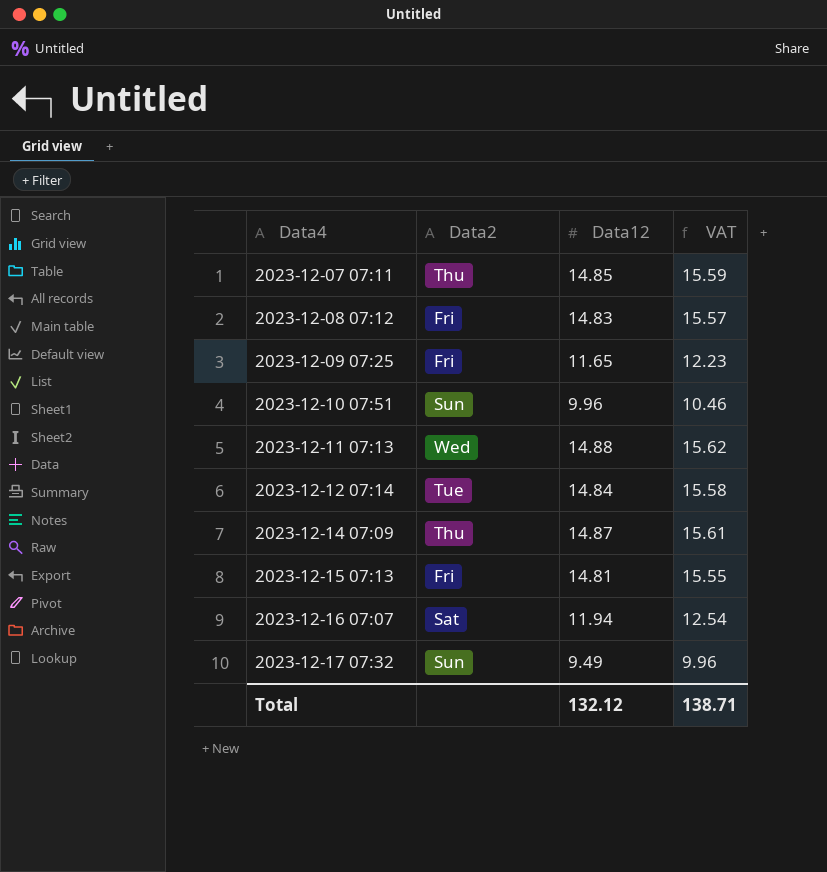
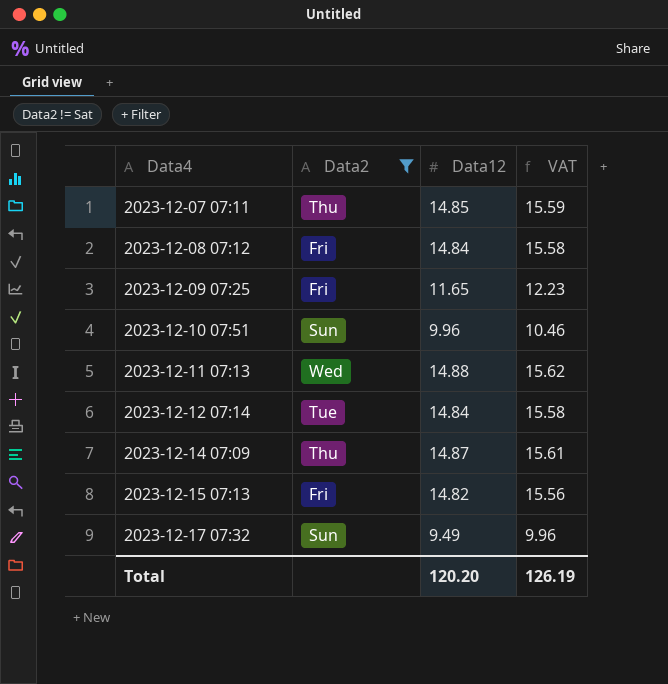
filter: none -> Data2 != Sat
2023-12-08 07:12 | Data12: 14.83 -> 14.84
2023-12-08 07:12 | VAT: 15.57 -> 15.58
2023-12-15 07:13 | Data12: 14.81 -> 14.82
2023-12-15 07:13 | VAT: 15.55 -> 15.56
Total | Data12: 132.12 -> 120.20
Total | VAT: 138.71 -> 126.19

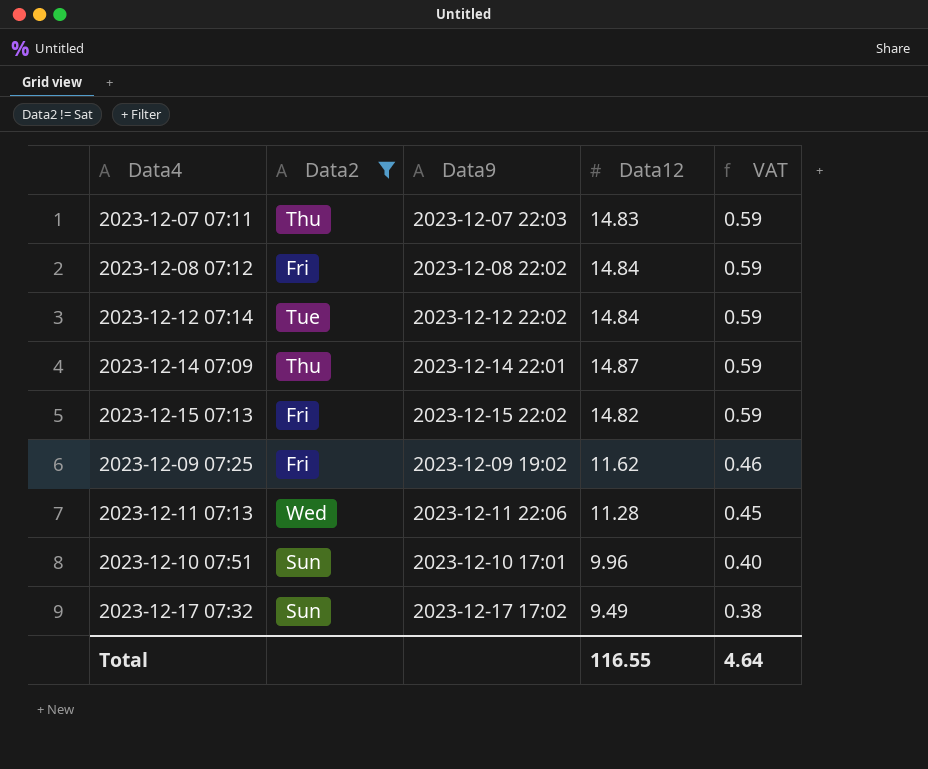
row order: Data4 ascending -> VAT descending
column Data9 | position: none -> 3
column VAT | formula: [Data12] * 1.05 -> [Data12] * 0.04
2023-12-07 07:11 | Data12: 14.85 -> 14.83
2023-12-09 07:25 | Data12: 11.65 -> 11.62
2023-12-11 07:13 | Data12: 14.88 -> 11.28
Total | Data12: 120.20 -> 116.55
Total | VAT: 126.19 -> 4.64

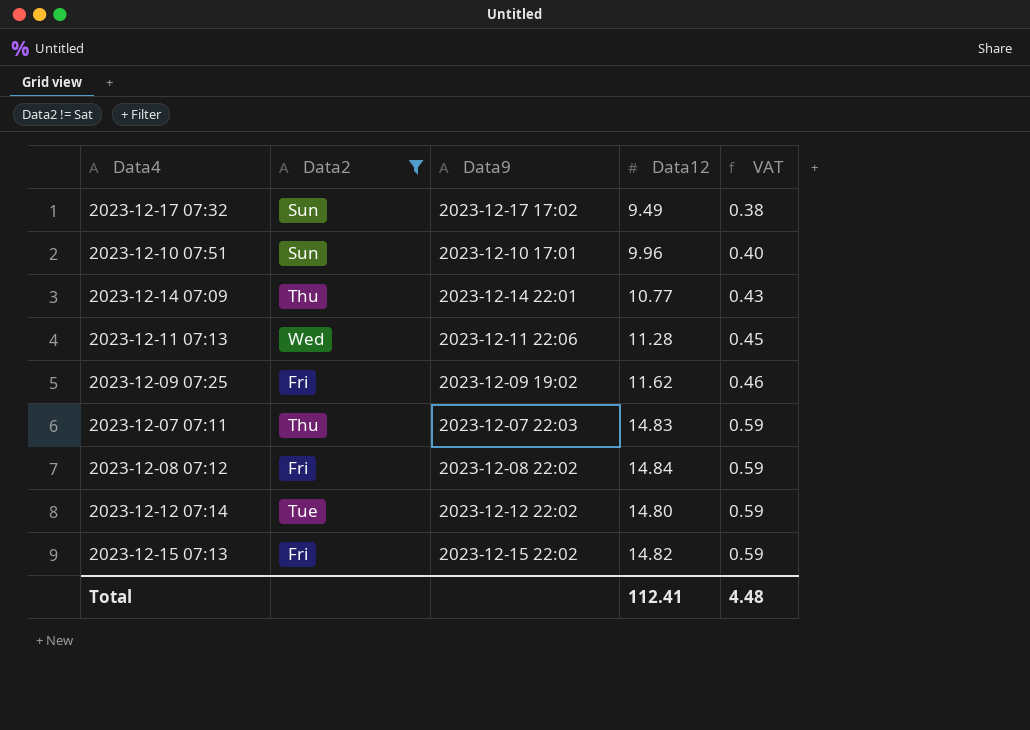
row order: VAT descending -> VAT ascending
2023-12-14 07:09 | Data12: 14.87 -> 10.77
2023-12-14 07:09 | VAT: 0.59 -> 0.43
2023-12-12 07:14 | Data12: 14.84 -> 14.80
Total | Data12: 116.55 -> 112.41
Total | VAT: 4.64 -> 4.48

